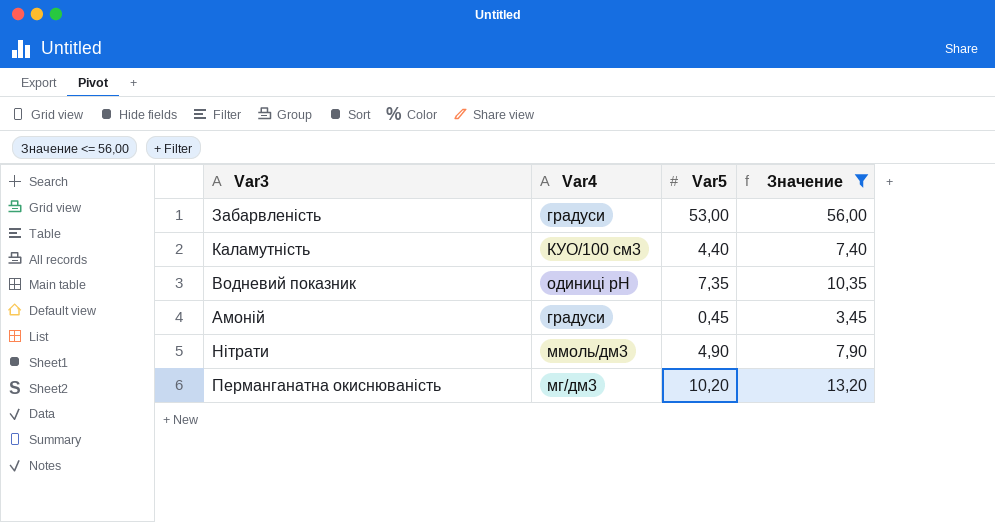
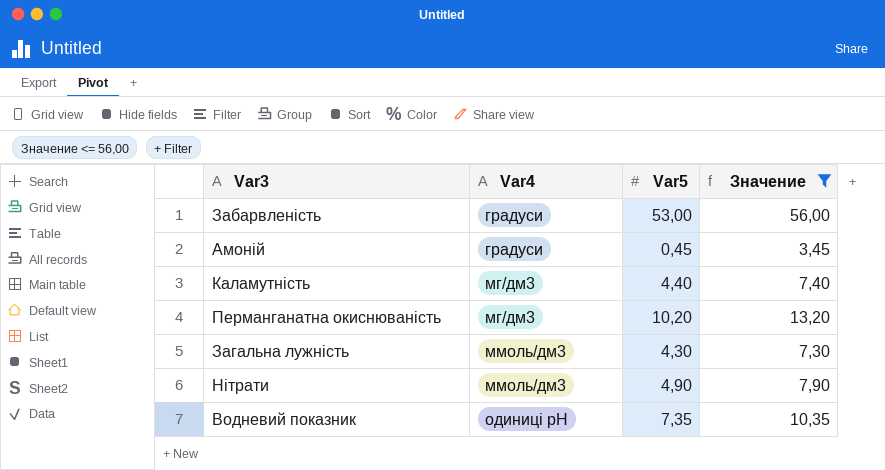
row order: none -> Var4 ascending
Каламутність | Var4: КУО/100 см3 -> мг/дм3
row Загальна лужність: none -> ммоль/дм3 | 4,30 | 7,30

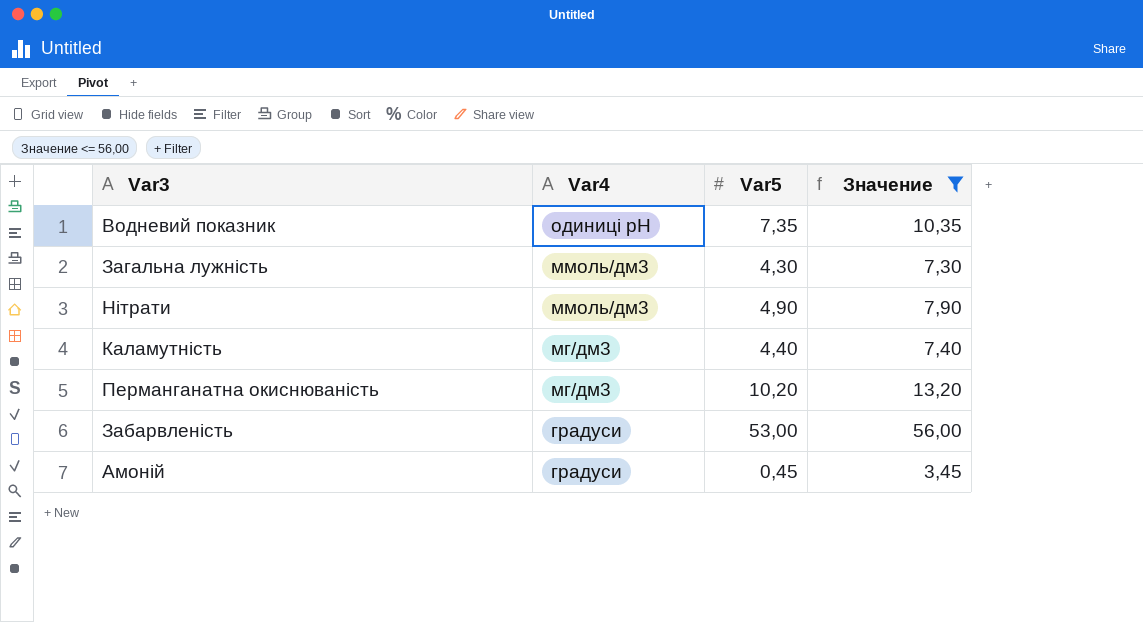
row order: Var4 ascending -> Var4 descending

